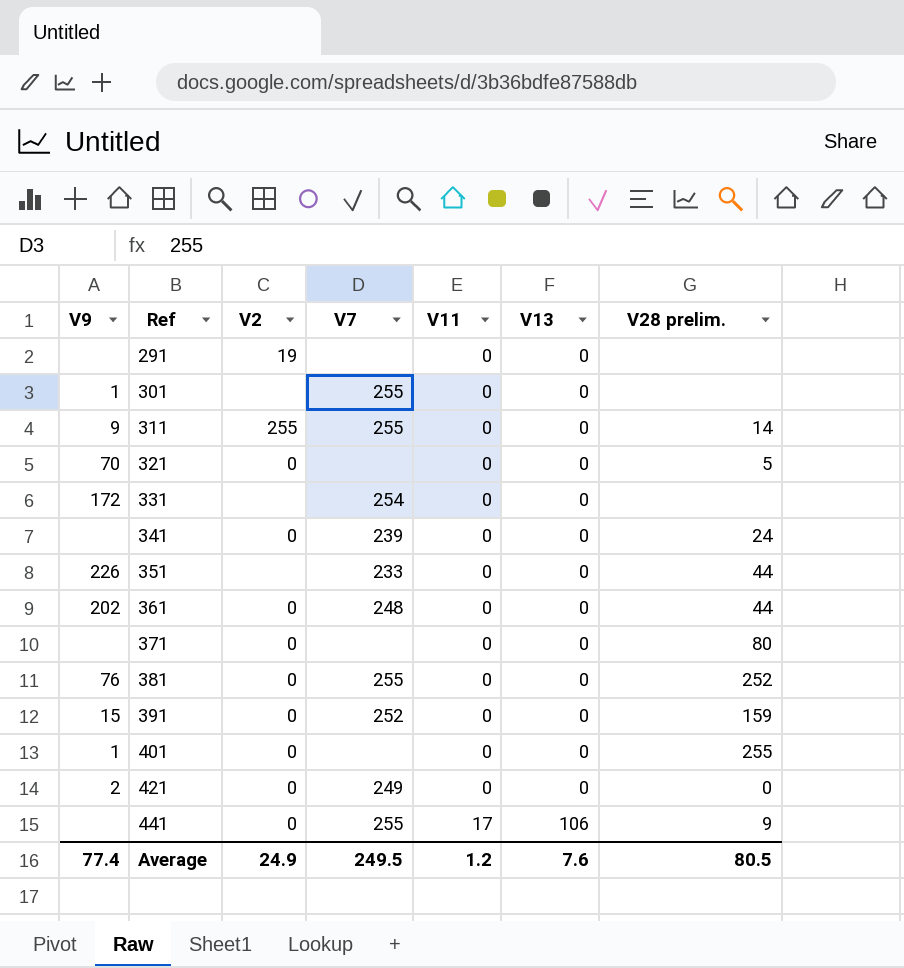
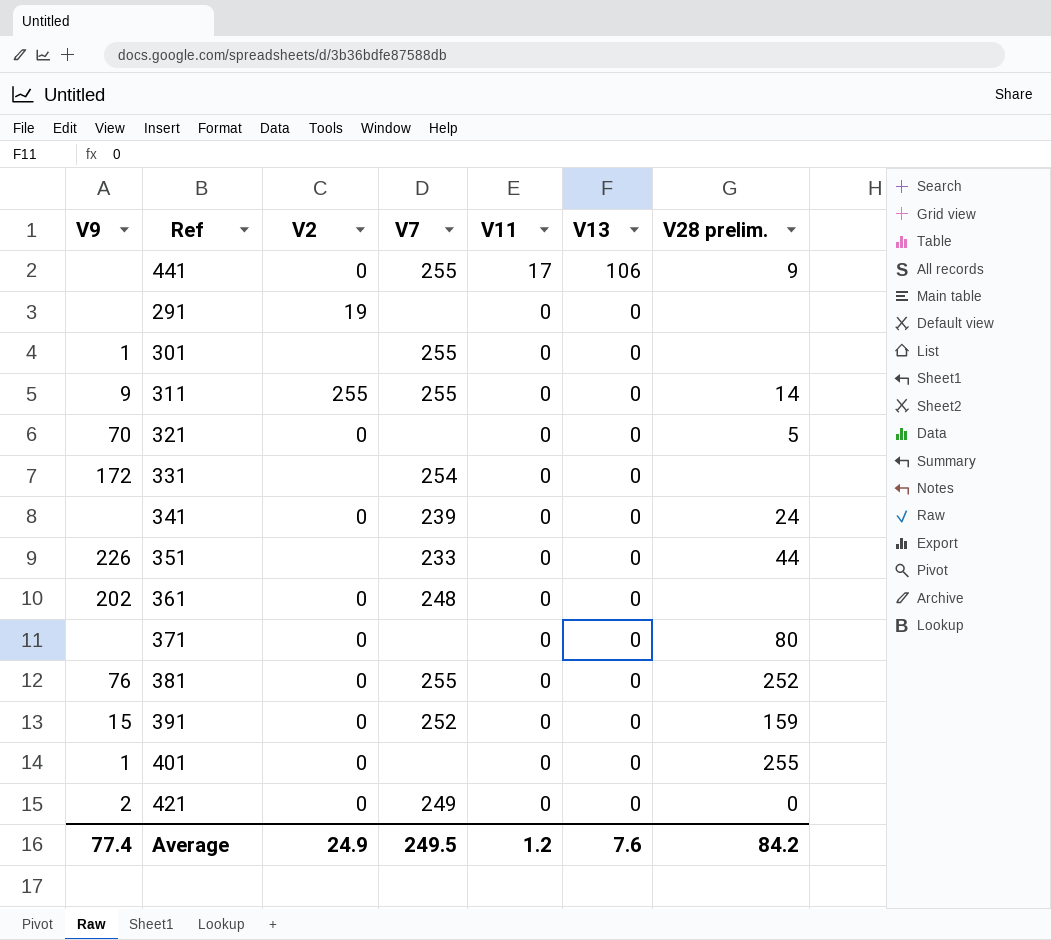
row order: Ref ascending -> V11 descending
361 | V28 prelim.: 44 -> none
Average | V28 prelim.: 80.5 -> 84.2

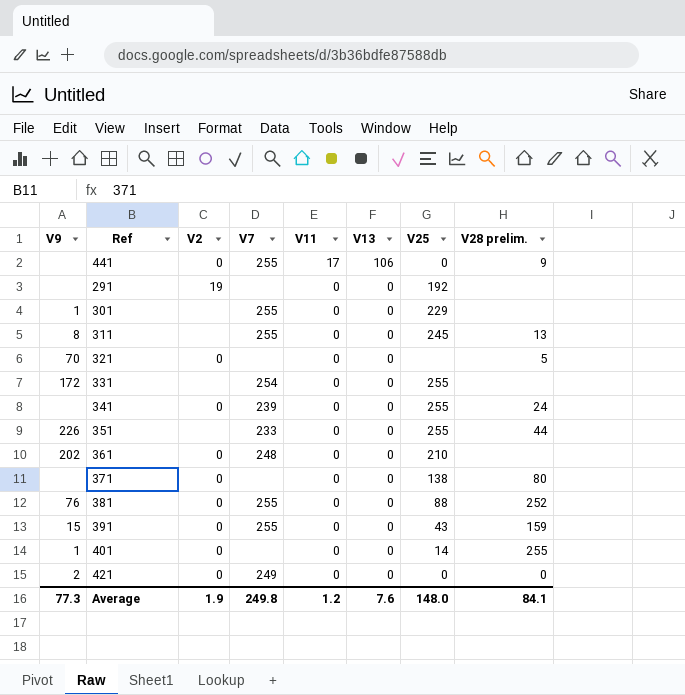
column V25 | position: none -> 7
311 | V9: 9 -> 8
311 | V2: 255 -> none
311 | V28 prelim.: 14 -> 13
391 | V7: 252 -> 255
Average | V9: 77.4 -> 77.3
Average | V2: 24.9 -> 1.9
Average | V7: 249.5 -> 249.8
Average | V28 prelim.: 84.2 -> 84.1

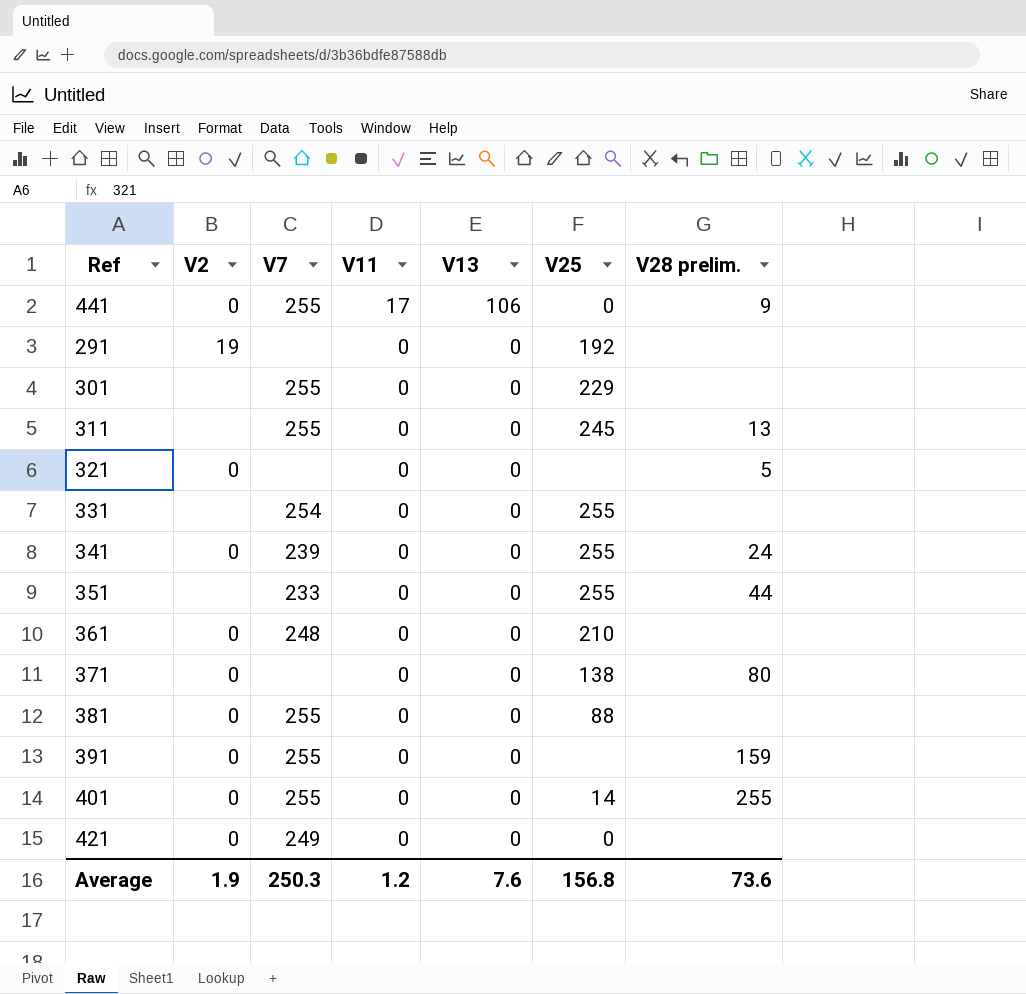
column V9 | position: 1 -> none
381 | V28 prelim.: 252 -> none
391 | V25: 43 -> none
401 | V7: none -> 255
421 | V28 prelim.: 0 -> none
Average | V7: 249.8 -> 250.3
Average | V25: 148.0 -> 156.8
Average | V28 prelim.: 84.1 -> 73.6

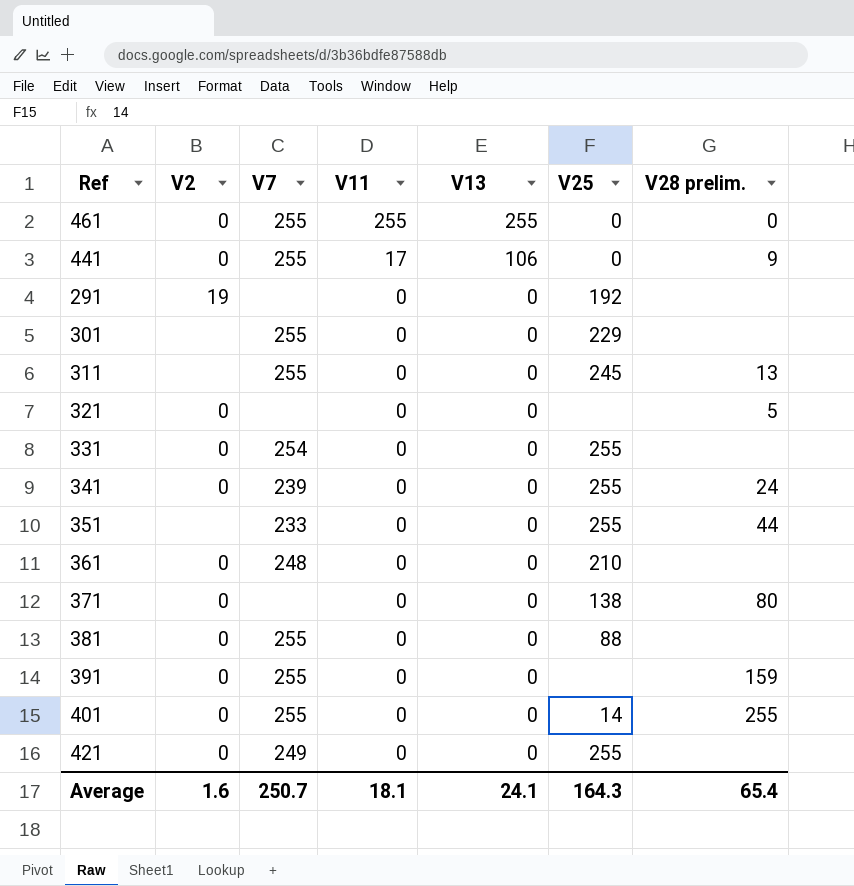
row 461: none -> 0 | 255 | 255 | 255 | 0 | 0
331 | V2: none -> 0
421 | V25: 0 -> 255
Average | V2: 1.9 -> 1.6
Average | V7: 250.3 -> 250.7
Average | V11: 1.2 -> 18.1
Average | V13: 7.6 -> 24.1
Average | V25: 156.8 -> 164.3
Average | V28 prelim.: 73.6 -> 65.4

